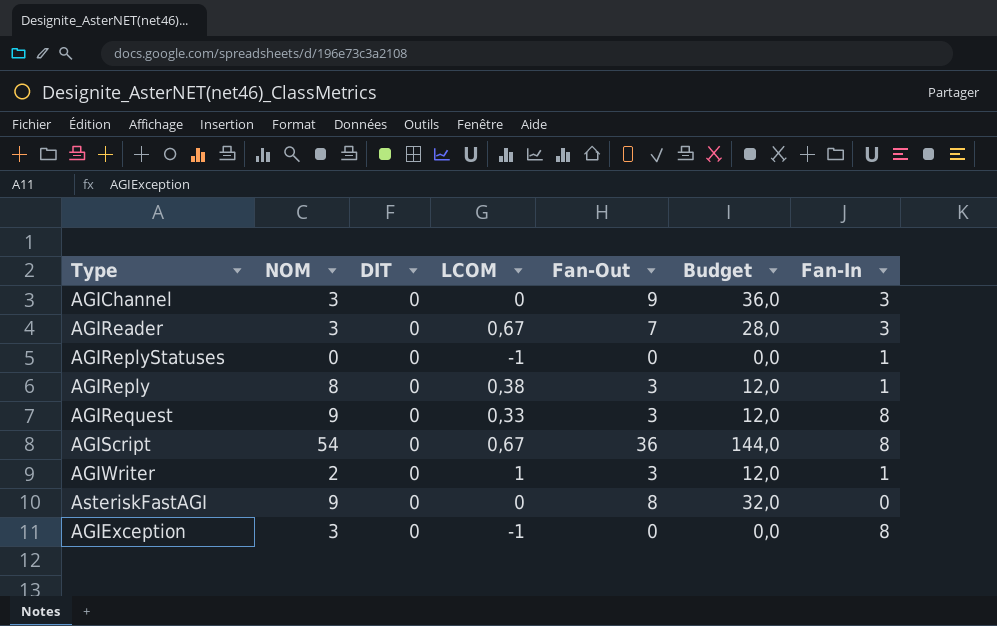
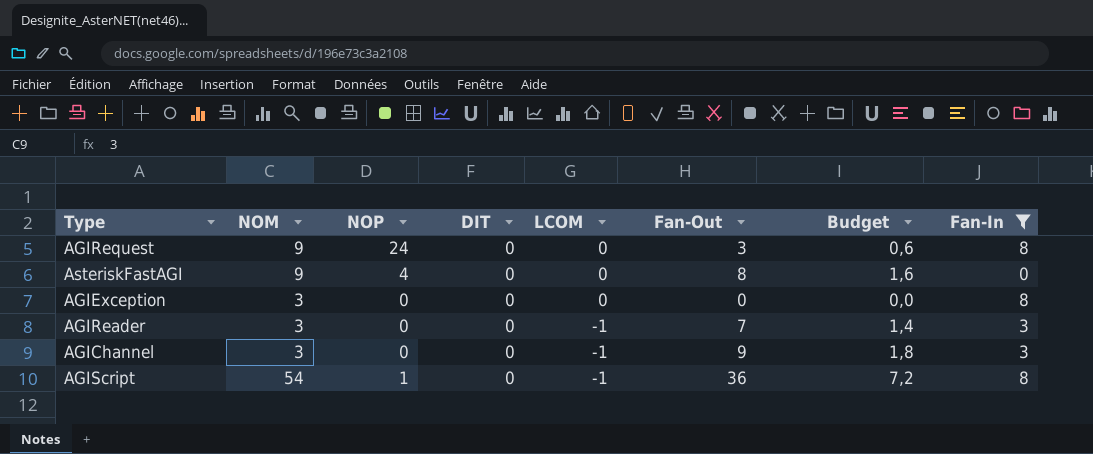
filter: none -> Fan-In != 1
row order: none -> LCOM descending
column NOP | position: none -> 3
column Budget | formula: [Fan-Out] * 4 -> [Fan-Out] * 0,2
AGIRequest | LCOM: 0,33 -> 0
AGIException | LCOM: -1 -> 0
AGIReader | LCOM: 0,67 -> -1
AGIChannel | LCOM: 0 -> -1
AGIScript | LCOM: 0,67 -> -1

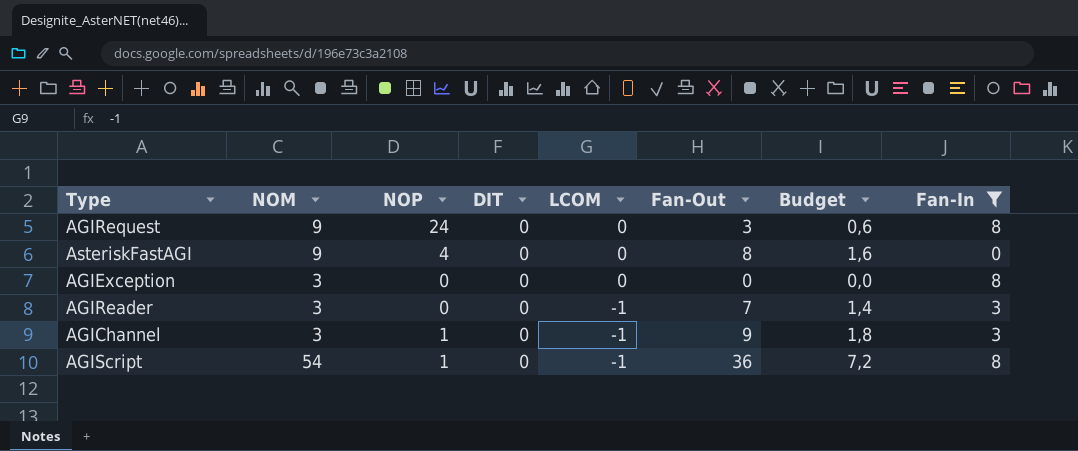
AGIChannel | NOP: 0 -> 1

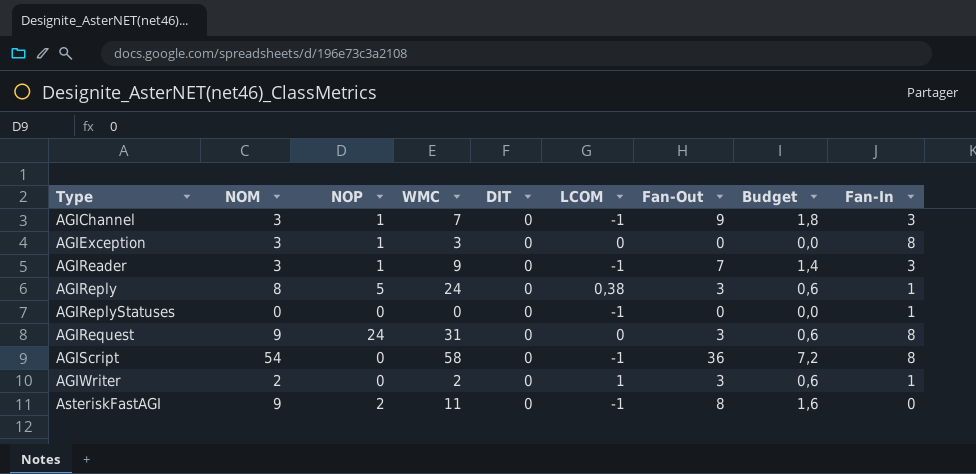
filter: Fan-In != 1 -> none
row order: LCOM descending -> Type ascending
column WMC | position: none -> 4
AGIException | NOP: 0 -> 1
AGIReader | NOP: 0 -> 1
AGIScript | NOP: 1 -> 0
AsteriskFastAGI | NOP: 4 -> 2
AsteriskFastAGI | LCOM: 0 -> -1

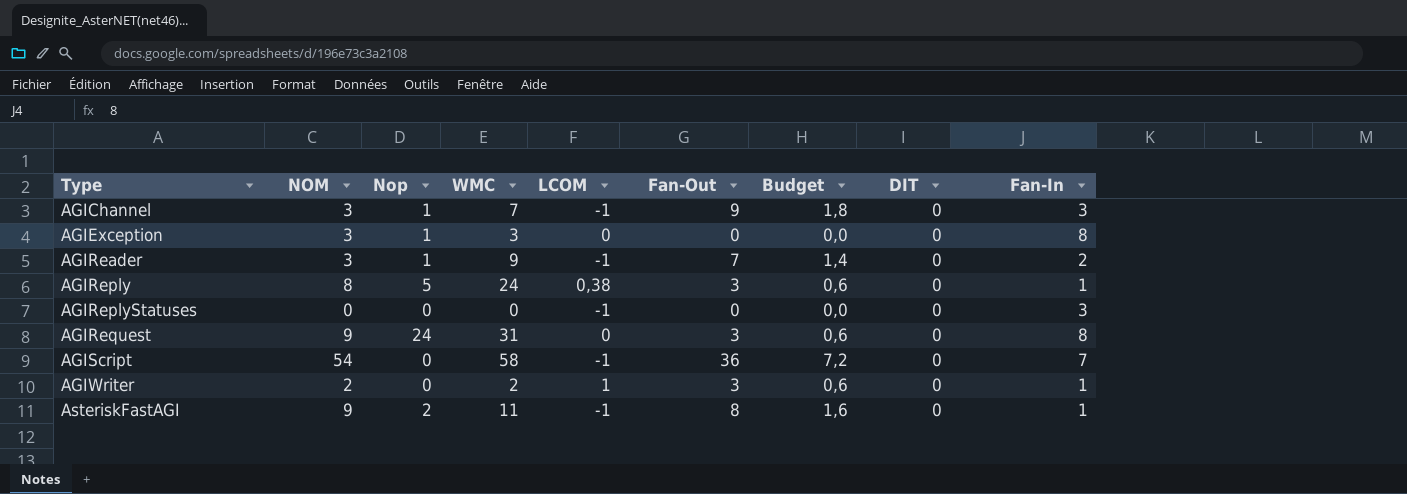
column name: NOP -> Nop
column DIT | position: 5 -> 8
AGIReader | Fan-In: 3 -> 2
AGIReplyStatuses | Fan-In: 1 -> 3
AGIScript | Fan-In: 8 -> 7
AsteriskFastAGI | Fan-In: 0 -> 1

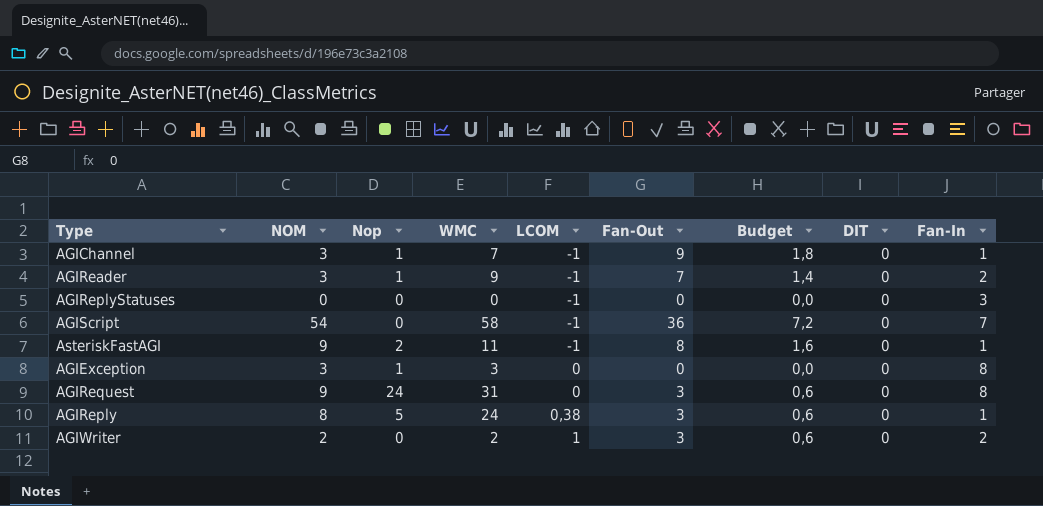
row order: Type ascending -> LCOM ascending
AGIChannel | Fan-In: 3 -> 1
AGIWriter | Fan-In: 1 -> 2

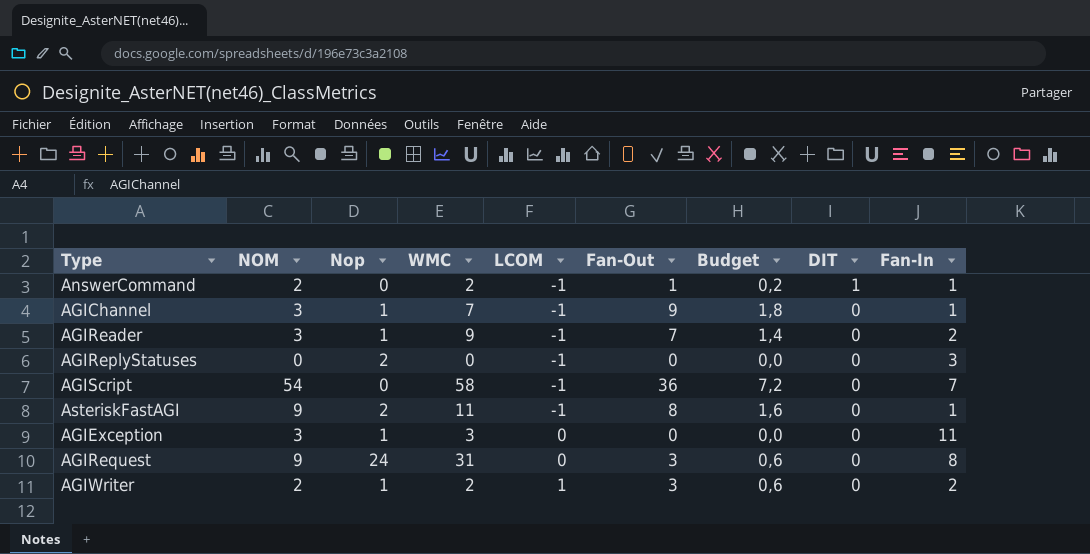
row AGIReply: 8 | 5 | 24 | 0,38 | 3 | 0,6 | 0 | 1 -> none
row AnswerCommand: none -> 2 | 0 | 2 | -1 | 1 | 0,2 | 1 | 1
AGIReplyStatuses | Nop: 0 -> 2
AGIException | Fan-In: 8 -> 11
AGIWriter | Nop: 0 -> 1

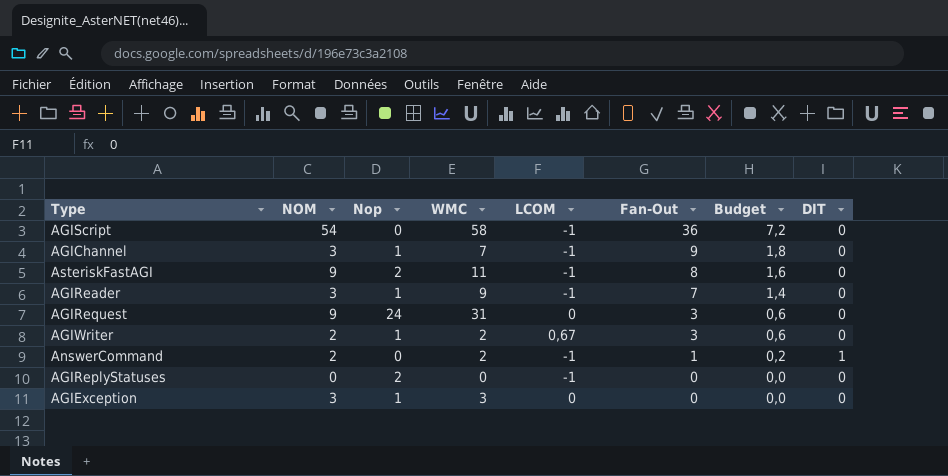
row order: LCOM ascending -> Fan-Out descending
column Fan-In | position: 9 -> none
AGIWriter | LCOM: 1 -> 0,67

